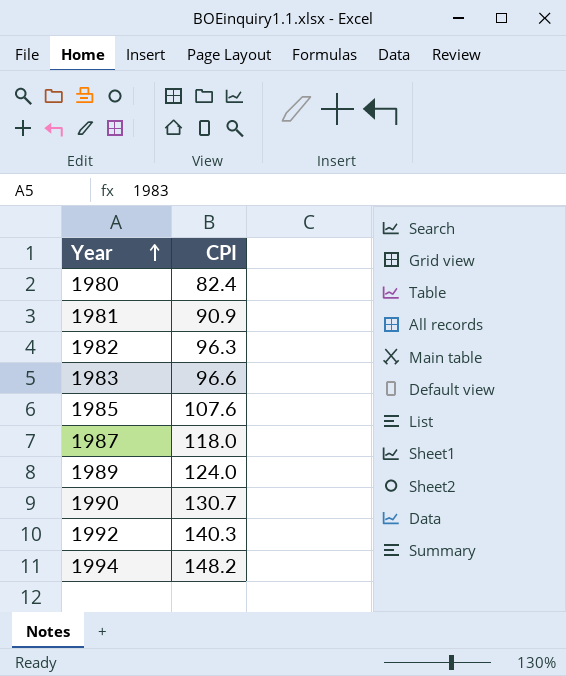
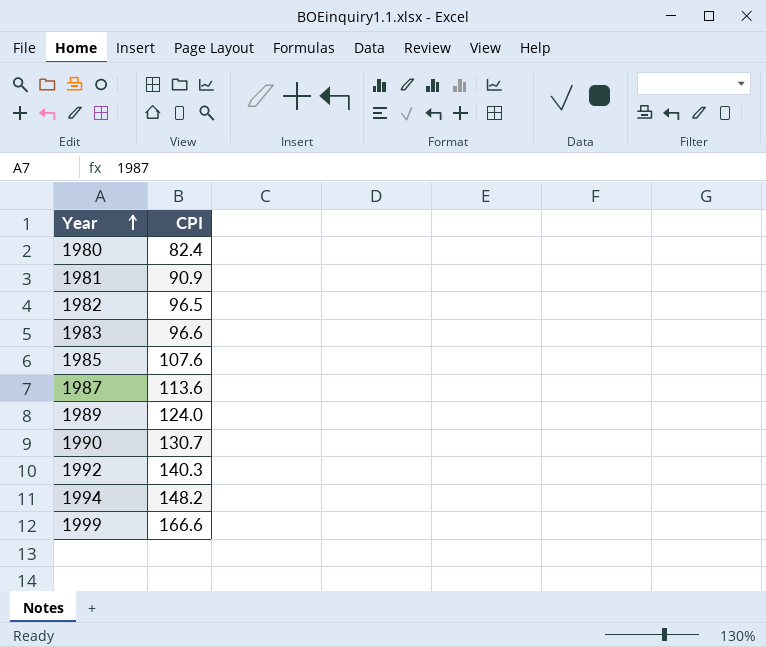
1982 | CPI: 96.3 -> 96.5
1987 | CPI: 118.0 -> 113.6
row 1999: none -> 166.6

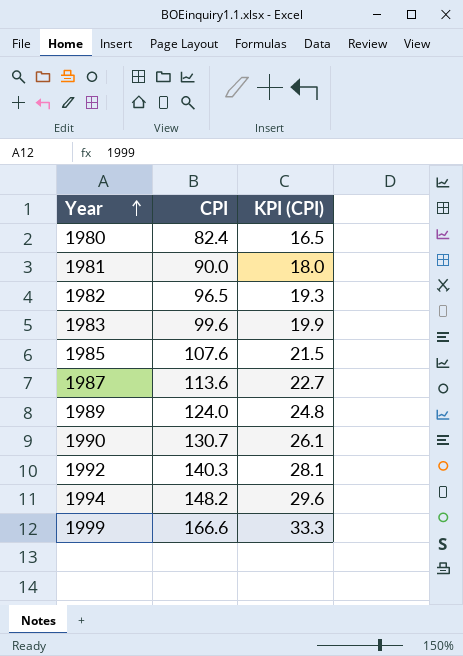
column KPI (CPI) | formula: none -> [CPI] * 0.2
1981 | CPI: 90.9 -> 90.0
1983 | CPI: 96.6 -> 99.6

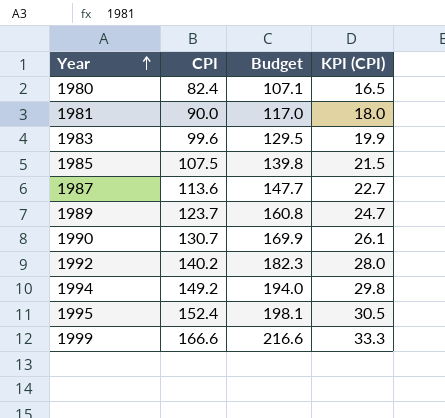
column Budget | formula: none -> [CPI] * 1.3
row 1982: 96.5 | 19.3 -> none
1985 | CPI: 107.6 -> 107.5
1989 | CPI: 124.0 -> 123.7
1989 | KPI (CPI): 24.8 -> 24.7
1992 | CPI: 140.3 -> 140.2
1992 | KPI (CPI): 28.1 -> 28.0
1994 | CPI: 148.2 -> 149.2
1994 | KPI (CPI): 29.6 -> 29.8
row 1995: none -> 152.4 | 198.1 | 30.5

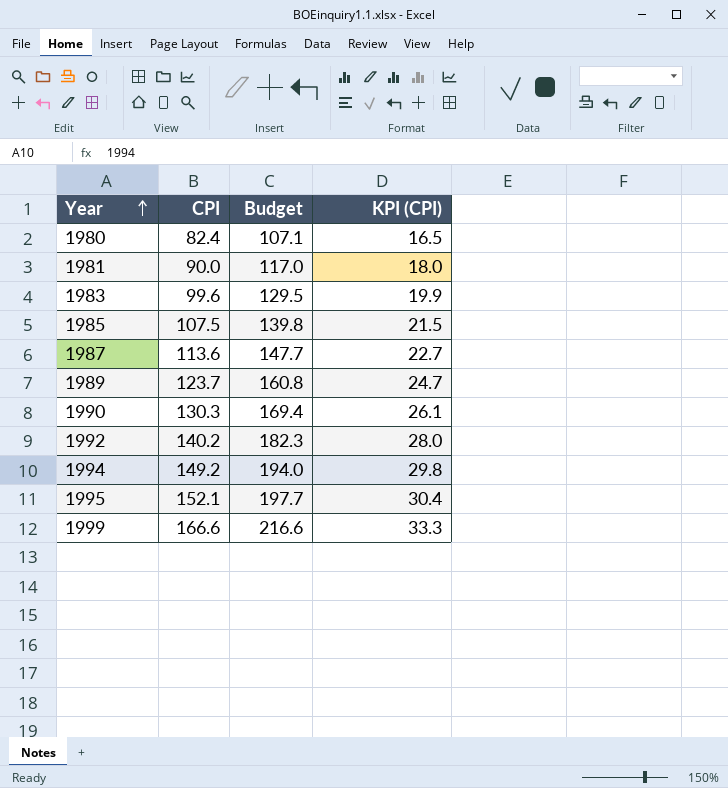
1990 | CPI: 130.7 -> 130.3
1990 | Budget: 169.9 -> 169.4
1995 | CPI: 152.4 -> 152.1
1995 | Budget: 198.1 -> 197.7
1995 | KPI (CPI): 30.5 -> 30.4

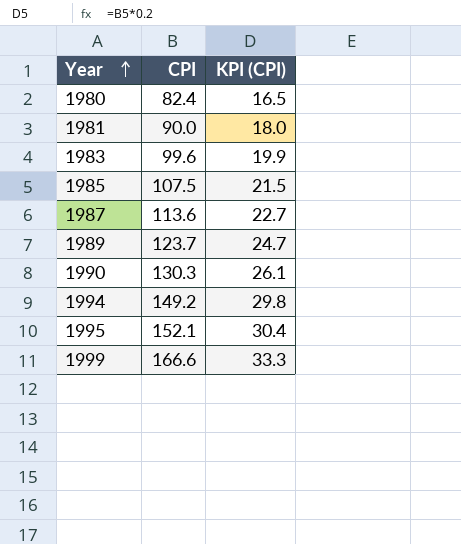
column Budget | formula: [CPI] * 1.3 -> none
row 1992: 140.2 | 182.3 | 28.0 -> none

